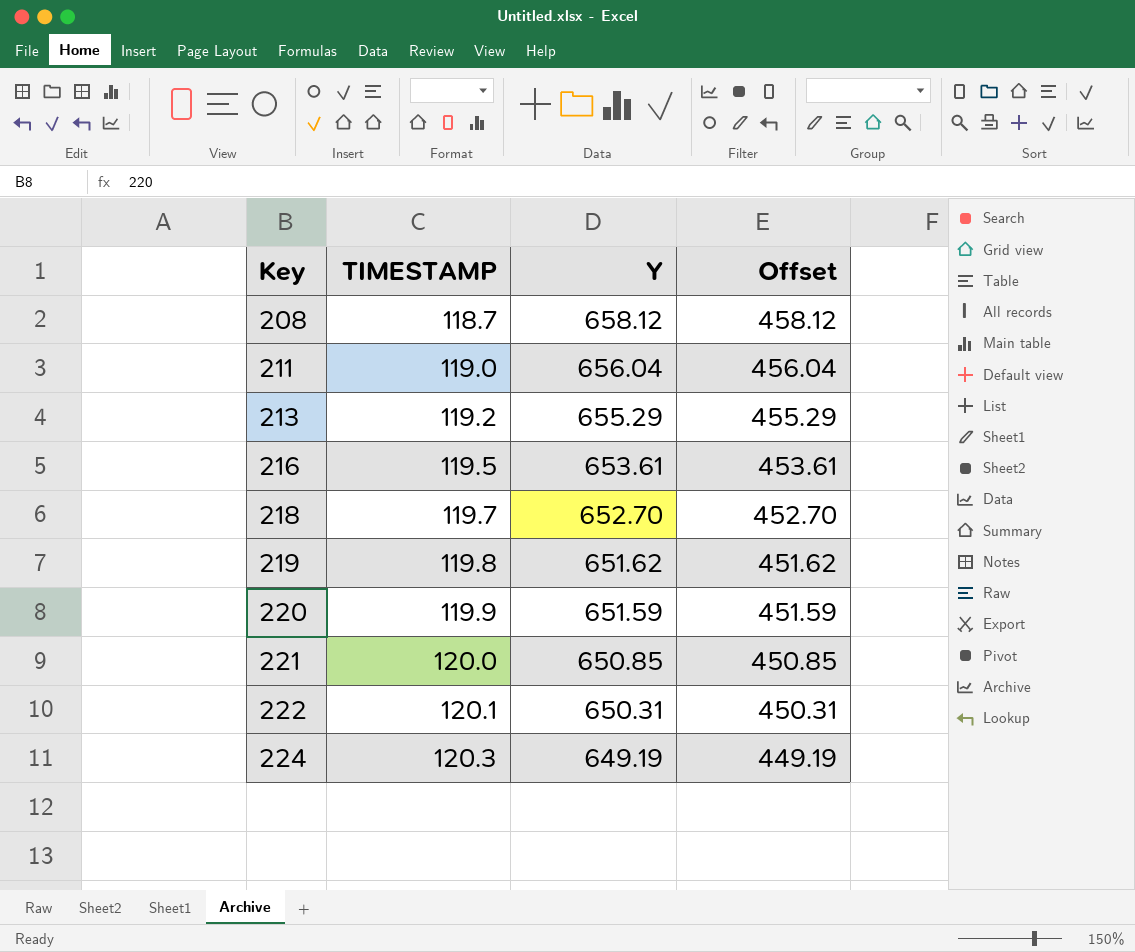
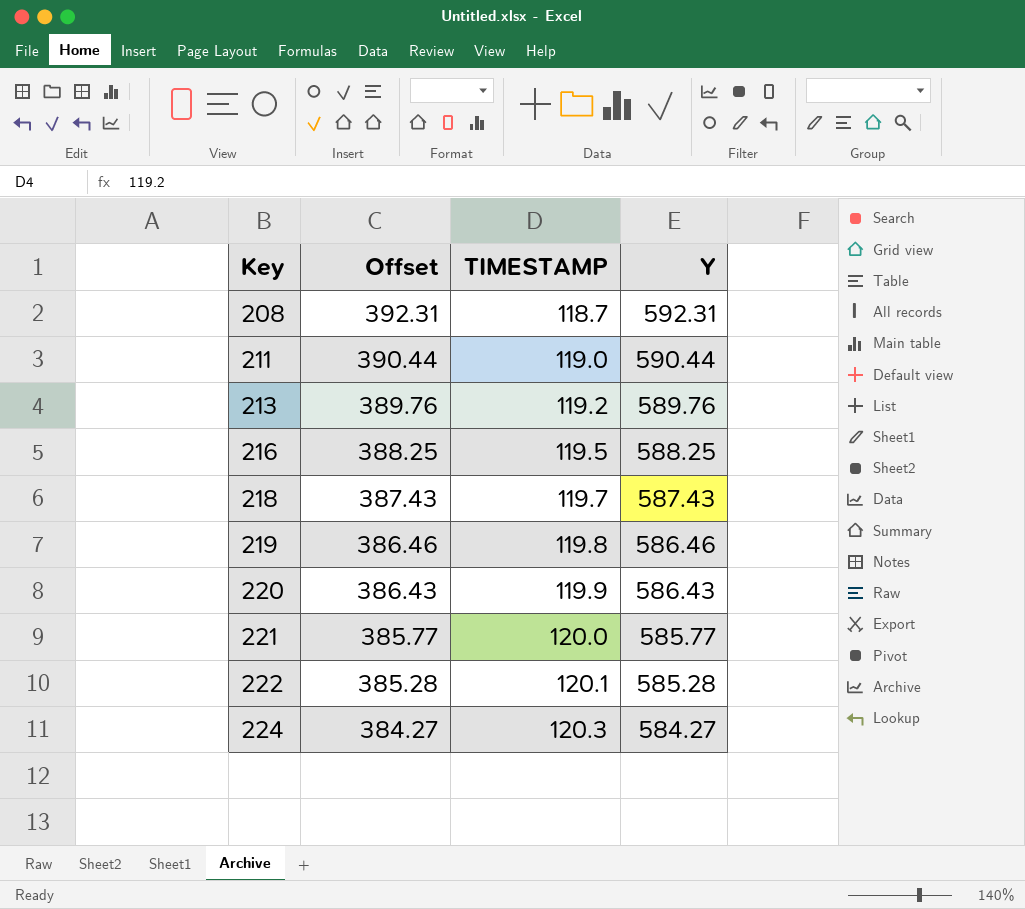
column Offset | position: 4 -> 2
208 | Offset: 458.12 -> 392.31
208 | Y: 658.12 -> 592.31
211 | Offset: 456.04 -> 390.44
211 | Y: 656.04 -> 590.44
213 | Offset: 455.29 -> 389.76
213 | Y: 655.29 -> 589.76
216 | Offset: 453.61 -> 388.25
216 | Y: 653.61 -> 588.25
218 | Offset: 452.70 -> 387.43
218 | Y: 652.70 -> 587.43
219 | Offset: 451.62 -> 386.46
219 | Y: 651.62 -> 586.46
220 | Offset: 451.59 -> 386.43
220 | Y: 651.59 -> 586.43
221 | Offset: 450.85 -> 385.77
221 | Y: 650.85 -> 585.77
222 | Offset: 450.31 -> 385.28
222 | Y: 650.31 -> 585.28
224 | Offset: 449.19 -> 384.27
224 | Y: 649.19 -> 584.27

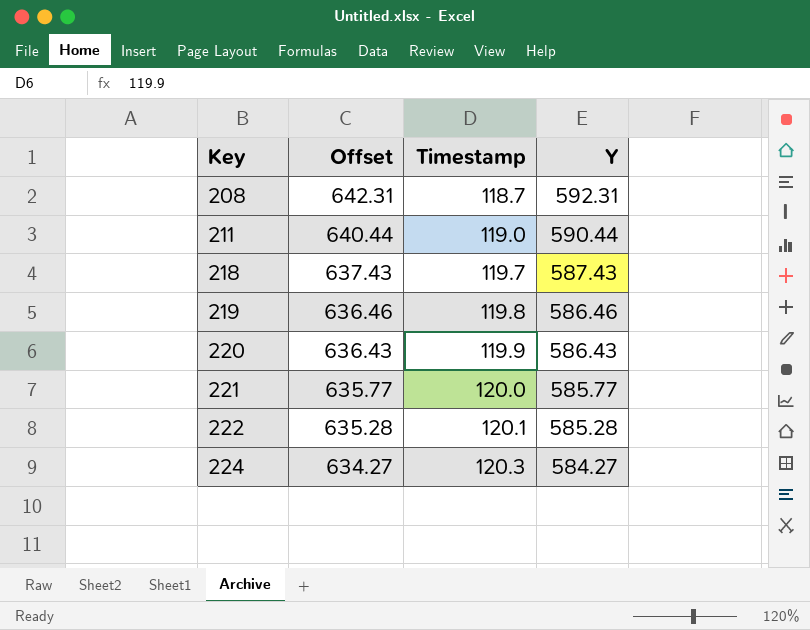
column Offset | formula: [Y] - 200 -> [Y] + 50
column name: TIMESTAMP -> Timestamp
row 213: 389.76 | 119.2 | 589.76 -> none
row 216: 388.25 | 119.5 | 588.25 -> none

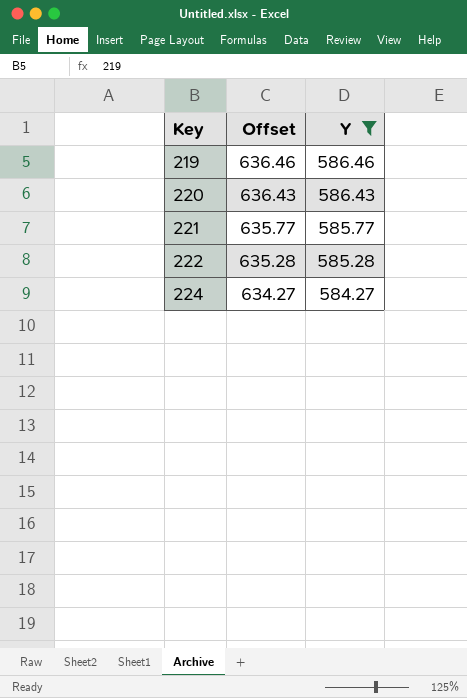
filter: none -> Y <= 586.46
column Timestamp | position: 3 -> none

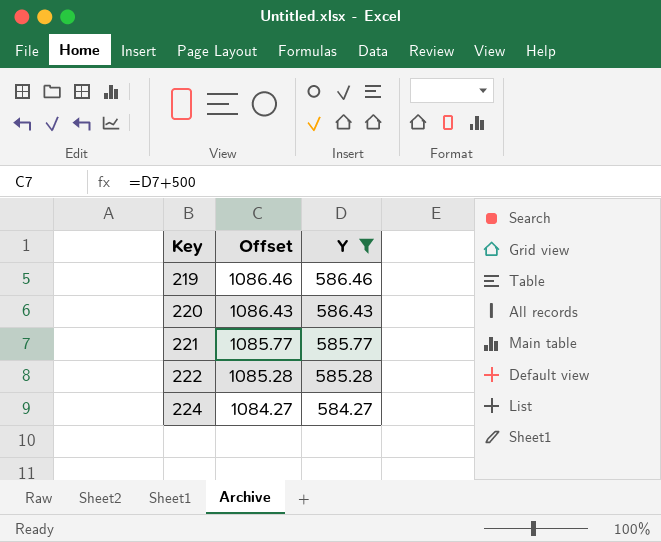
column Offset | formula: [Y] + 50 -> [Y] + 500

